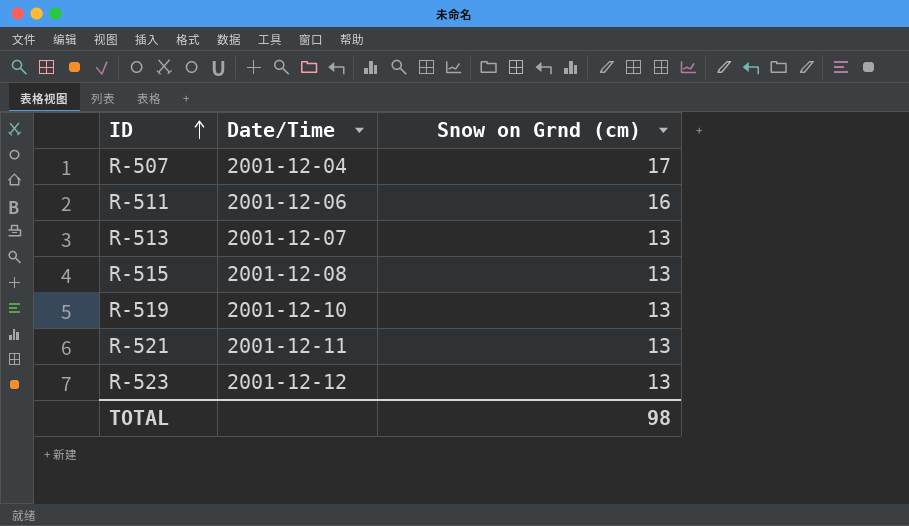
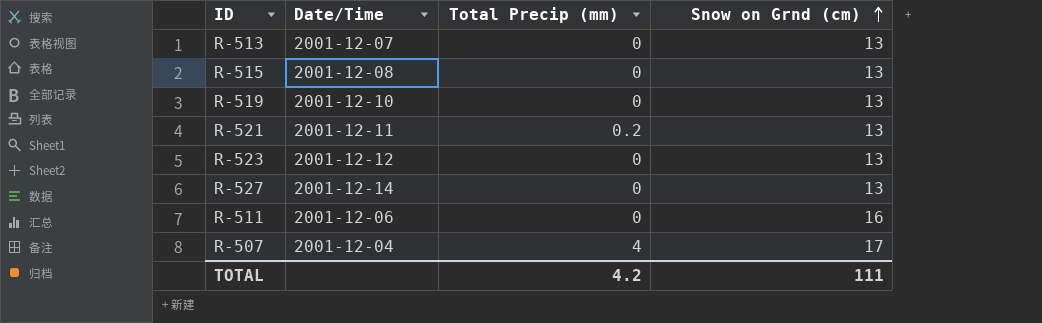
row order: ID ascending -> Snow on Grnd (cm) ascending
column Total Precip (mm) | position: none -> 3
row R-527: none -> 2001-12-14 | 0 | 13
TOTAL | Snow on Grnd (cm): 98 -> 111

